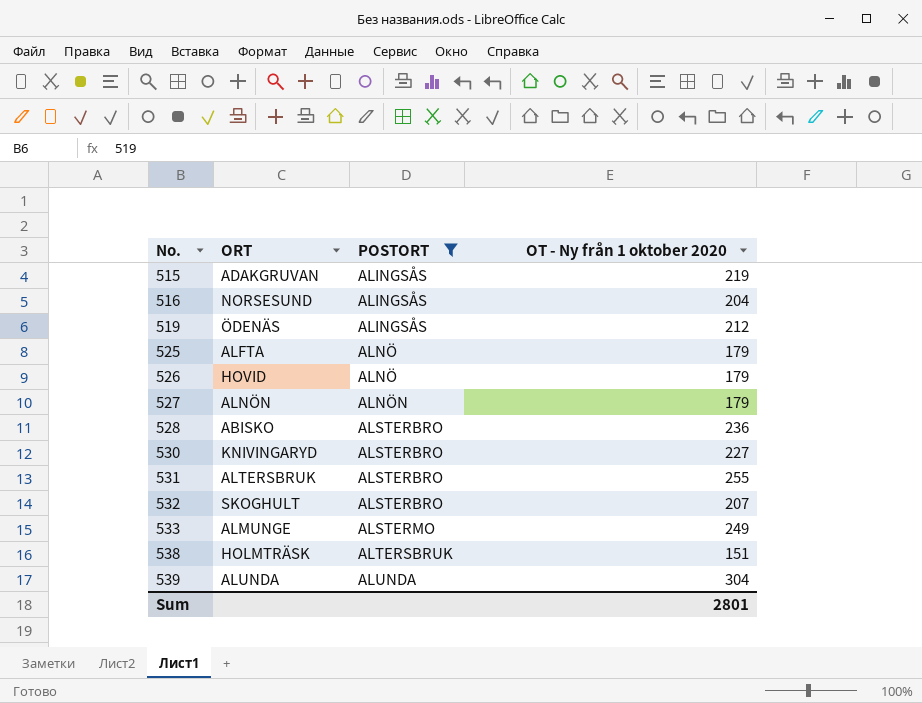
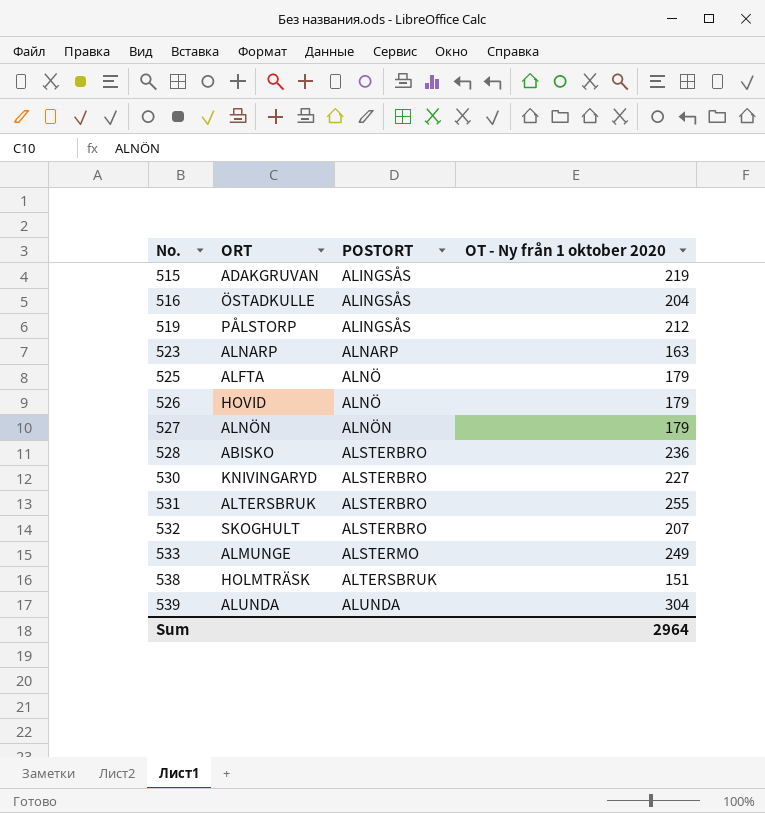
filter: POSTORT != ALNARP -> none
516 | ORT: NORSESUND -> ÖSTADKULLE
519 | ORT: ÖDENÄS -> PÅLSTORP
Sum | OT - Ny från 1 oktober 2020: 2801 -> 2964

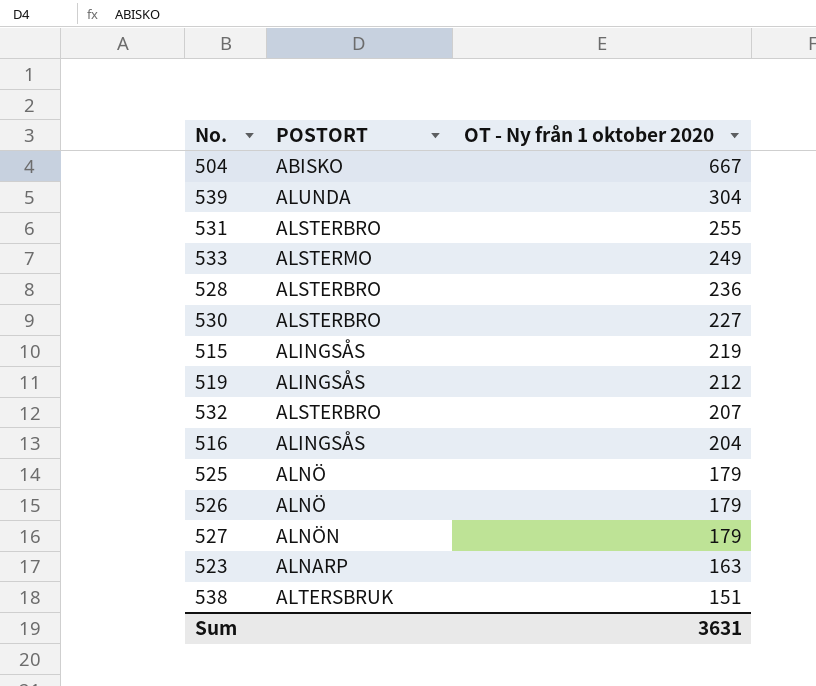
row order: No. ascending -> OT - Ny från 1 oktober 2020 descending
column ORT | position: 2 -> none
row 504: none -> ABISKO | 667
Sum | OT - Ny från 1 oktober 2020: 2964 -> 3631

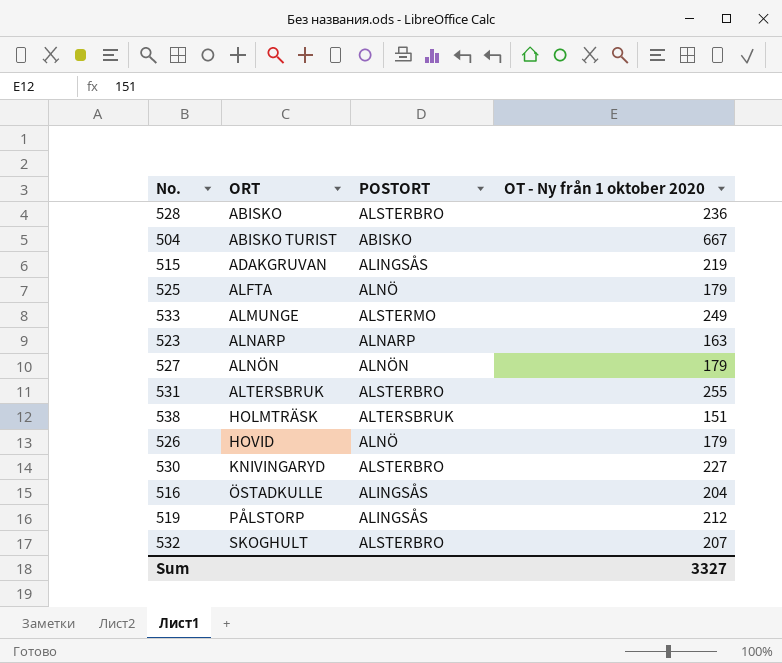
row order: OT - Ny från 1 oktober 2020 descending -> ORT ascending
column ORT | position: none -> 2
row 539: ALUNDA | 304 -> none
Sum | OT - Ny från 1 oktober 2020: 3631 -> 3327

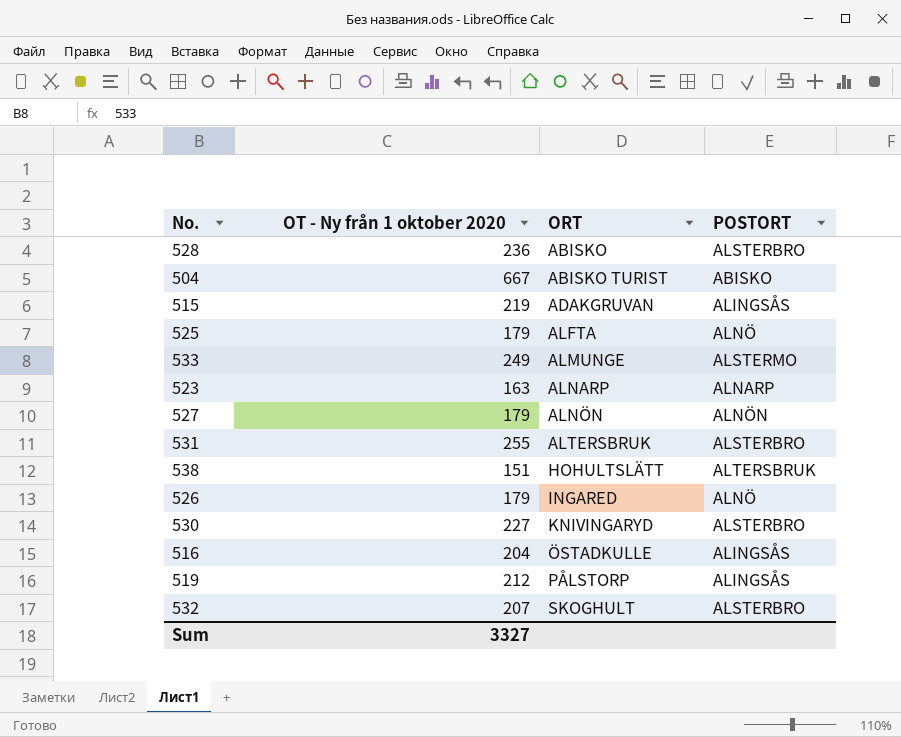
column OT - Ny från 1 oktober 2020 | position: 4 -> 2
538 | ORT: HOLMTRÄSK -> HOHULTSLÄTT
526 | ORT: HOVID -> INGARED

